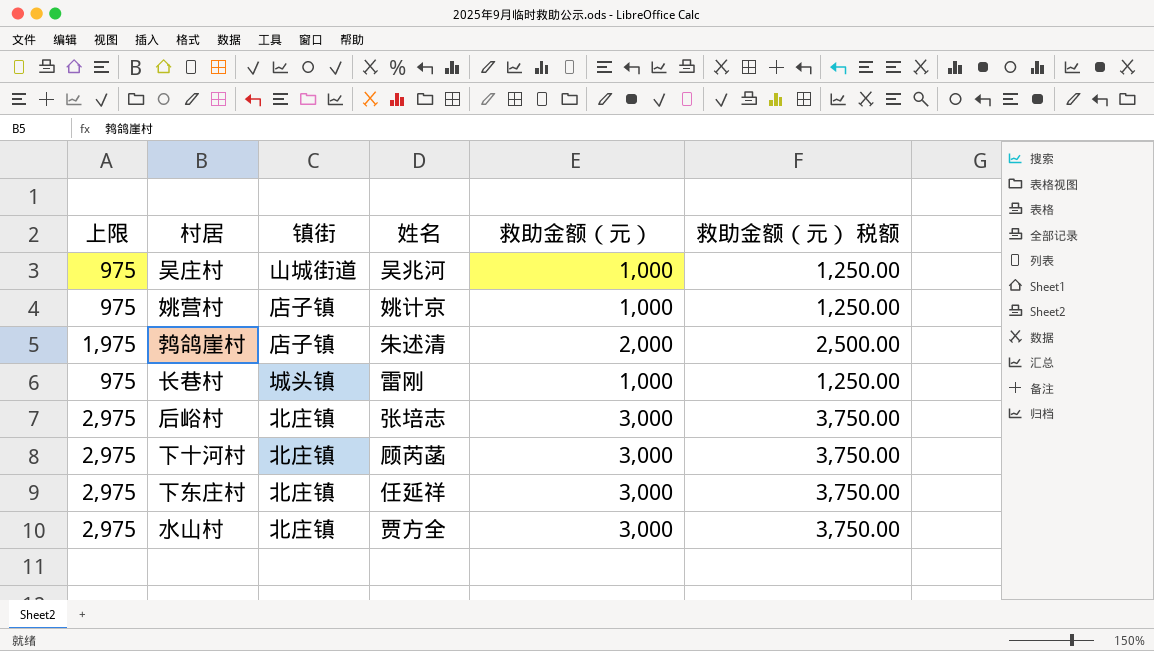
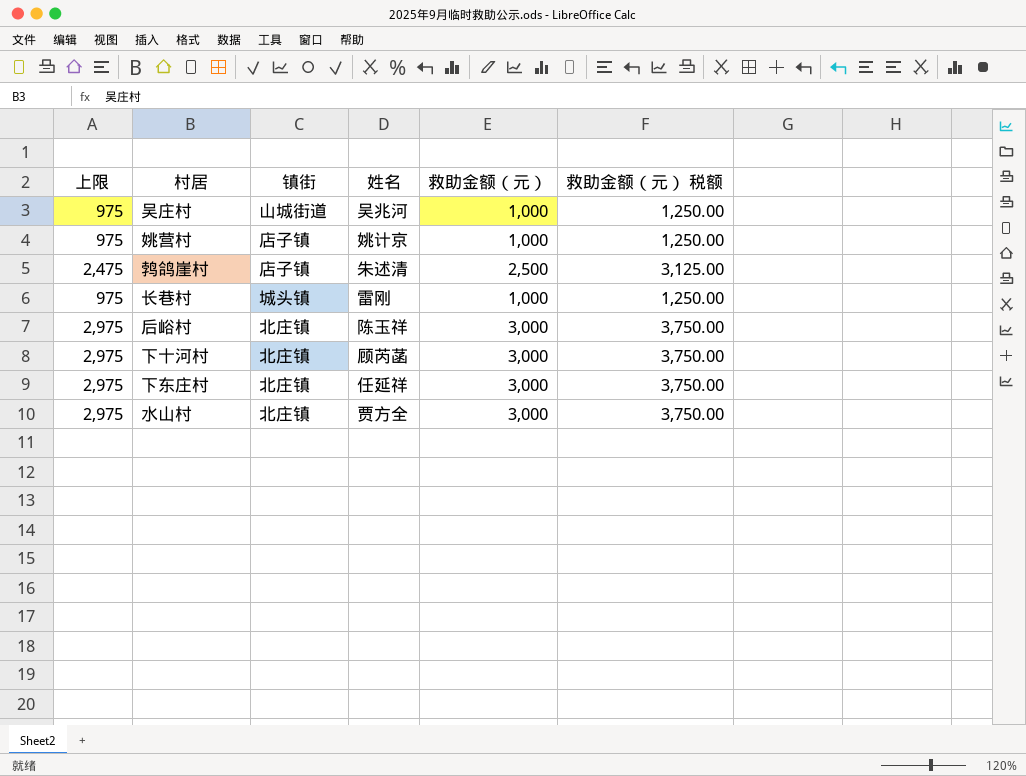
鹁鸽崖村 | 上限: 1,975 -> 2,475
鹁鸽崖村 | 救助金额（元）: 2,000 -> 2,500
鹁鸽崖村 | 救助金额（元） 税额: 2,500.00 -> 3,125.00
后峪村 | 姓名: 张培志 -> 陈玉祥

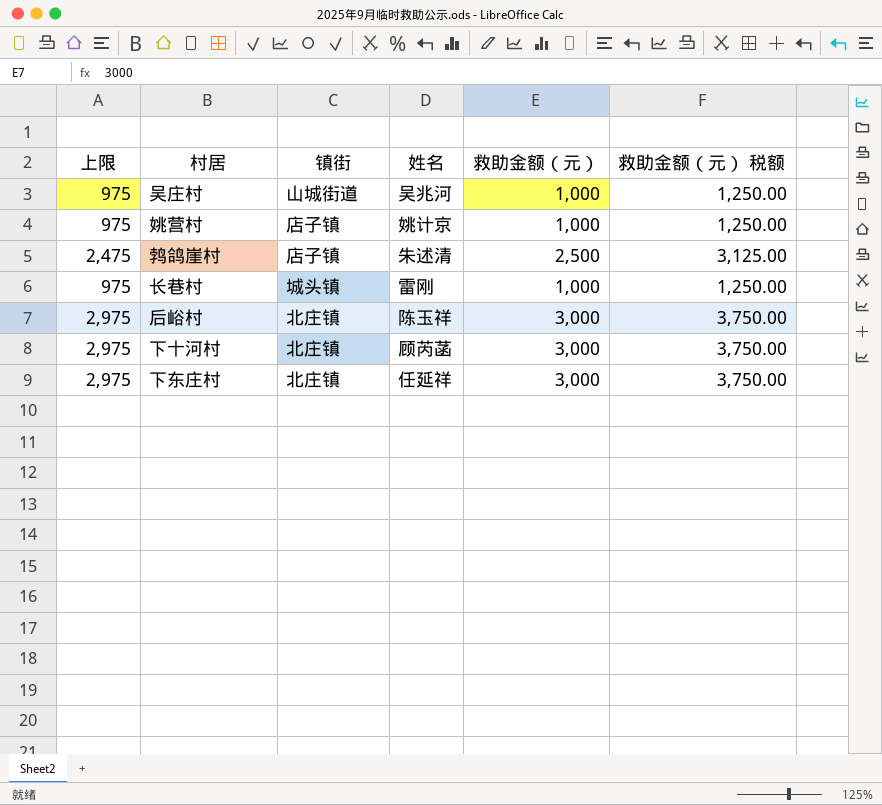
row 水山村: 2,975 | 北庄镇 | 贾方全 | 3,000 | 3,750.00 -> none

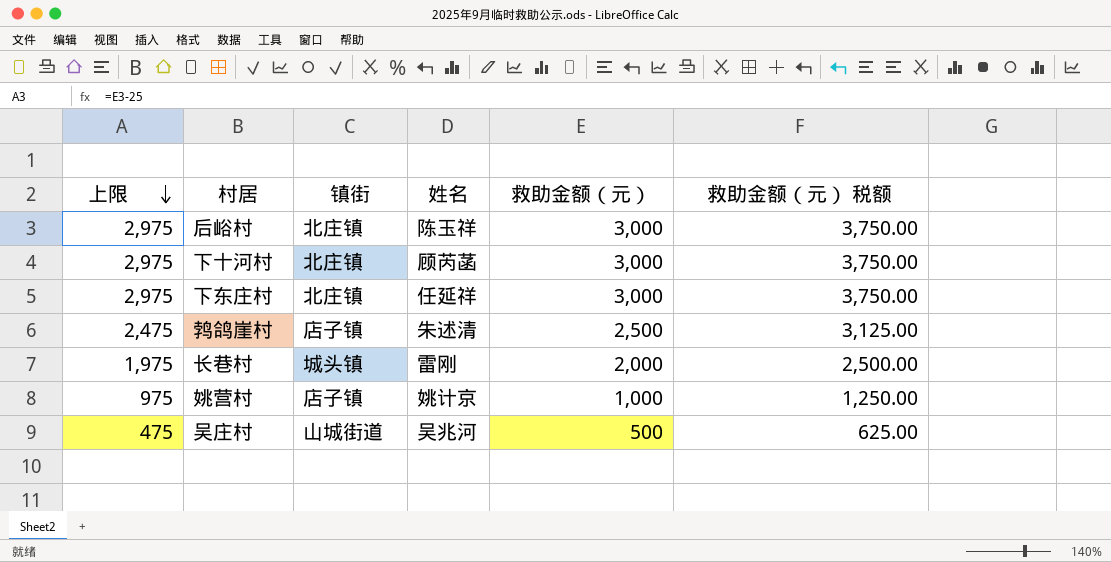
row order: none -> 上限 descending
长巷村 | 上限: 975 -> 1,975
长巷村 | 救助金额（元）: 1,000 -> 2,000
长巷村 | 救助金额（元） 税额: 1,250.00 -> 2,500.00
吴庄村 | 上限: 975 -> 475
吴庄村 | 救助金额（元）: 1,000 -> 500
吴庄村 | 救助金额（元） 税额: 1,250.00 -> 625.00

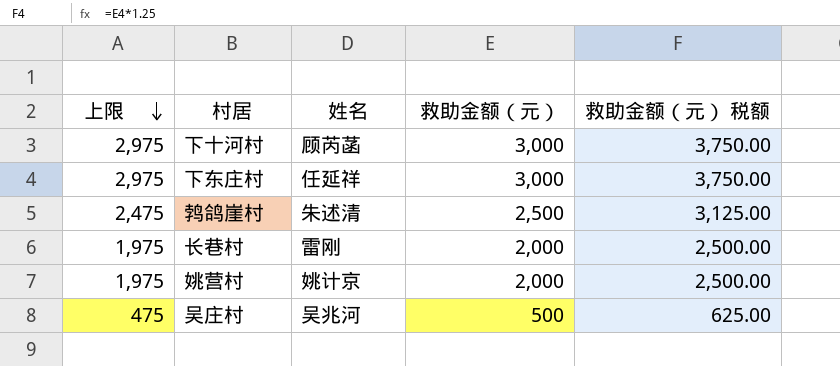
column 镇街 | position: 3 -> none
row 后峪村: 2,975 | 北庄镇 | 陈玉祥 | 3,000 | 3,750.00 -> none
姚营村 | 上限: 975 -> 1,975
姚营村 | 救助金额（元）: 1,000 -> 2,000
姚营村 | 救助金额（元） 税额: 1,250.00 -> 2,500.00

